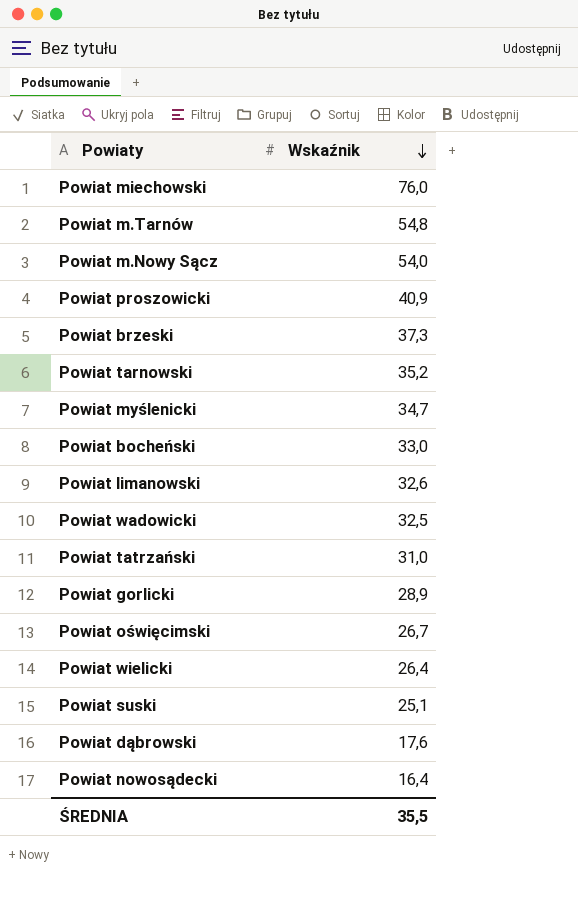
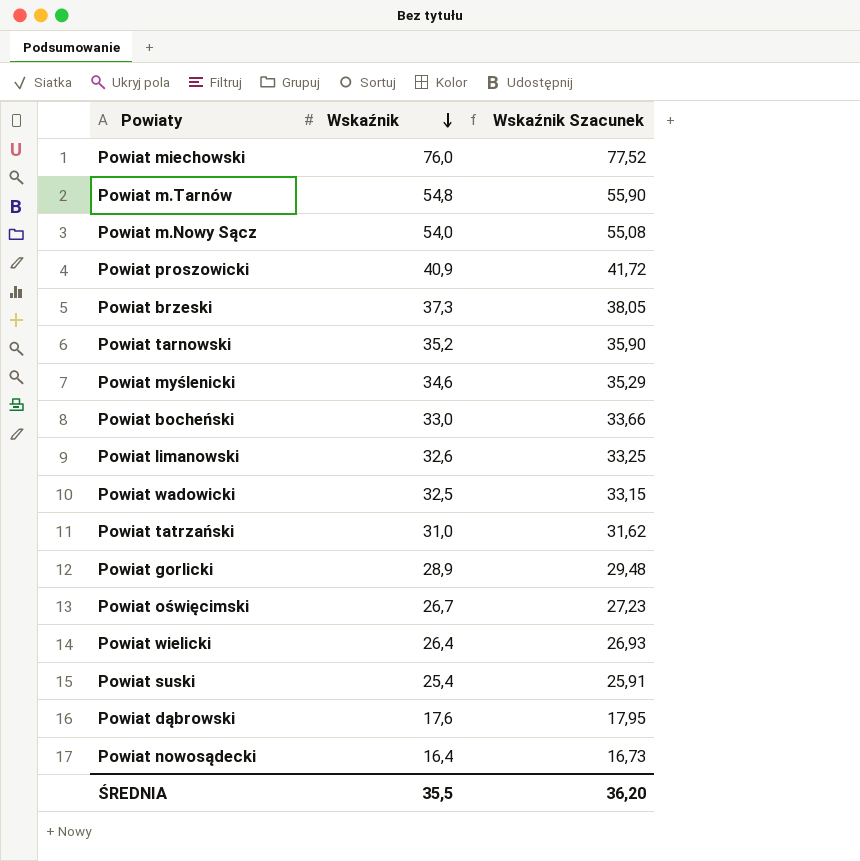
column Wskaźnik Szacunek | formula: none -> [Wskaźnik] * 1,02
Powiat myślenicki | Wskaźnik: 34,7 -> 34,6
Powiat suski | Wskaźnik: 25,1 -> 25,4

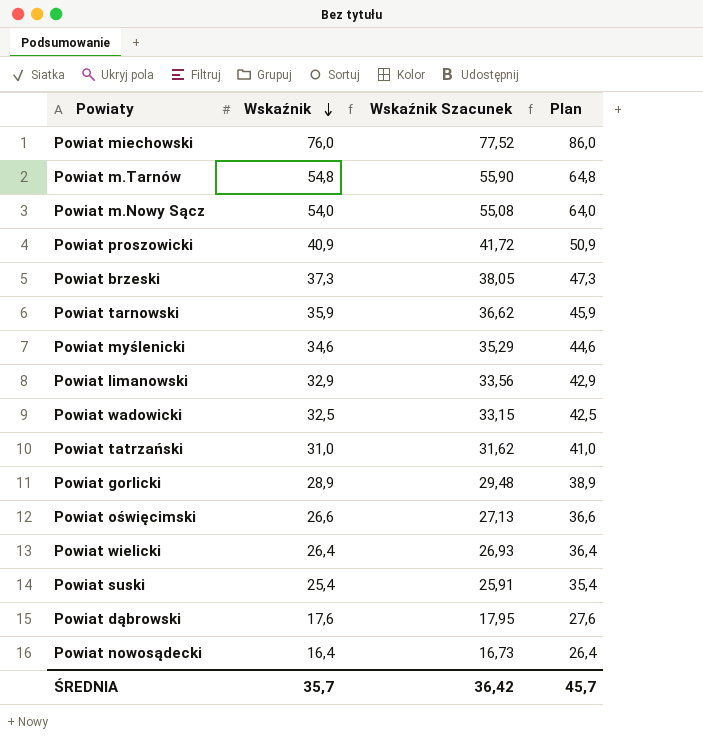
column Plan | formula: none -> [Wskaźnik] + 10
row Powiat bocheński: 33,0 | 33,66 -> none
Powiat tarnowski | Wskaźnik: 35,2 -> 35,9
Powiat tarnowski | Wskaźnik Szacunek: 35,90 -> 36,62
Powiat limanowski | Wskaźnik: 32,6 -> 32,9
Powiat limanowski | Wskaźnik Szacunek: 33,25 -> 33,56
Powiat oświęcimski | Wskaźnik: 26,7 -> 26,6
Powiat oświęcimski | Wskaźnik Szacunek: 27,23 -> 27,13
ŚREDNIA | Wskaźnik: 35,5 -> 35,7
ŚREDNIA | Wskaźnik Szacunek: 36,20 -> 36,42

